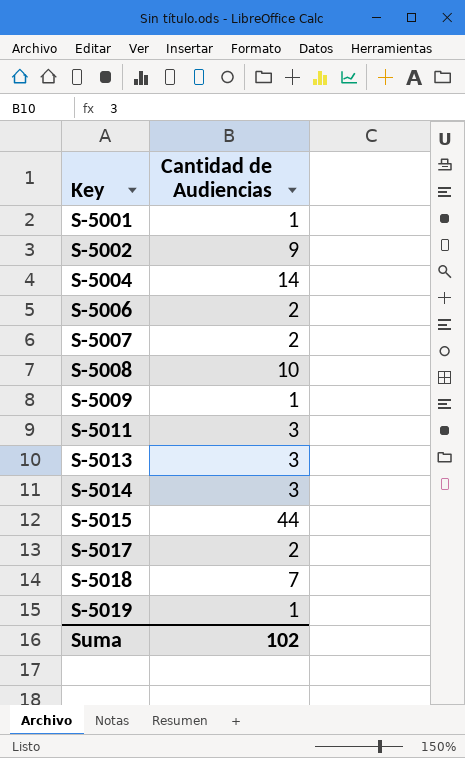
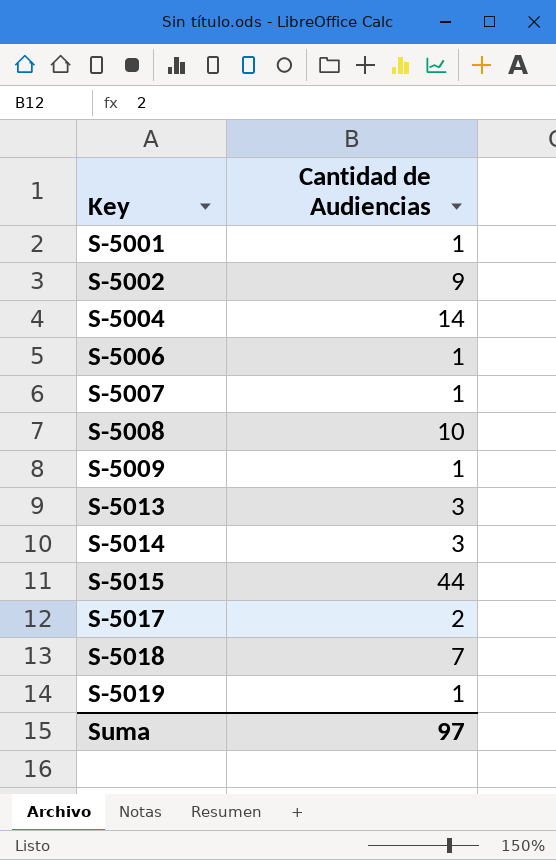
row S-5011: 3 -> none
S-5006 | Cantidad de Audiencias: 2 -> 1
S-5007 | Cantidad de Audiencias: 2 -> 1
Suma | Cantidad de Audiencias: 102 -> 97

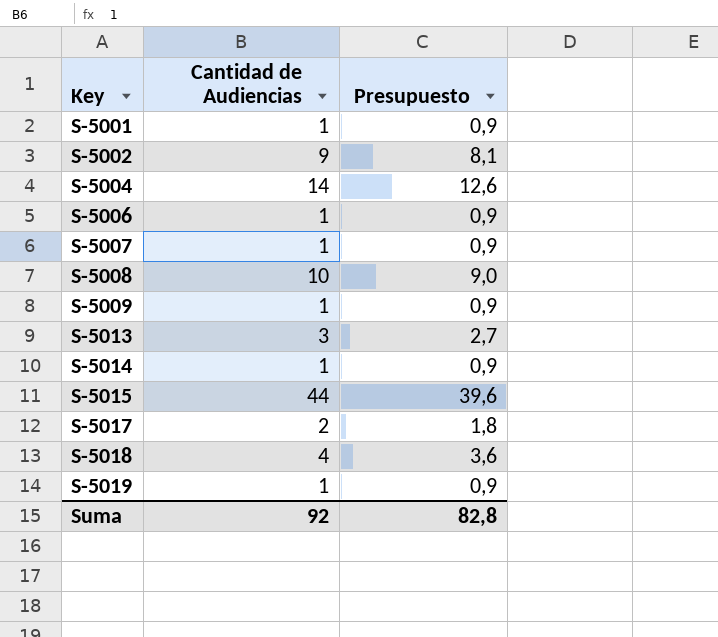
column Presupuesto | formula: none -> [Cantidad de Audiencias] * 0,9
S-5014 | Cantidad de Audiencias: 3 -> 1
S-5018 | Cantidad de Audiencias: 7 -> 4
Suma | Cantidad de Audiencias: 97 -> 92

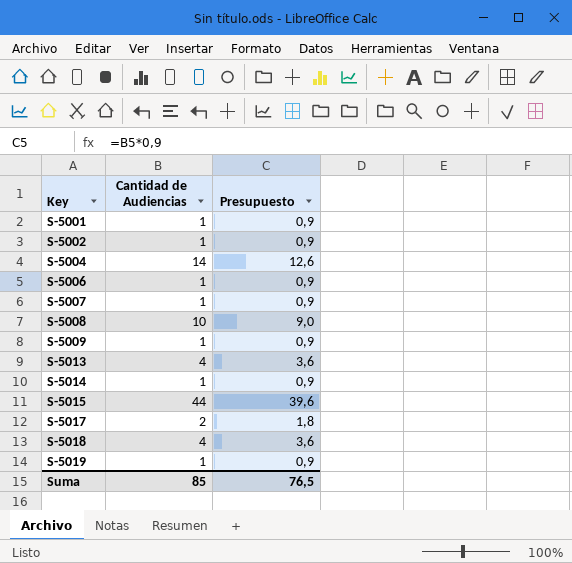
S-5002 | Cantidad de Audiencias: 9 -> 1
S-5002 | Presupuesto: 8,1 -> 0,9
S-5013 | Cantidad de Audiencias: 3 -> 4
S-5013 | Presupuesto: 2,7 -> 3,6
Suma | Cantidad de Audiencias: 92 -> 85
Suma | Presupuesto: 82,8 -> 76,5

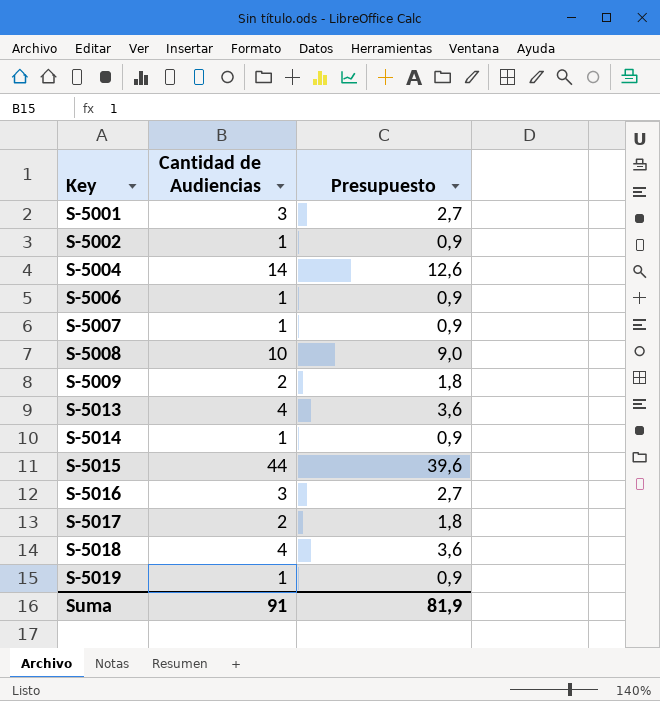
S-5001 | Cantidad de Audiencias: 1 -> 3
S-5001 | Presupuesto: 0,9 -> 2,7
S-5009 | Cantidad de Audiencias: 1 -> 2
S-5009 | Presupuesto: 0,9 -> 1,8
row S-5016: none -> 3 | 2,7
Suma | Cantidad de Audiencias: 85 -> 91
Suma | Presupuesto: 76,5 -> 81,9

